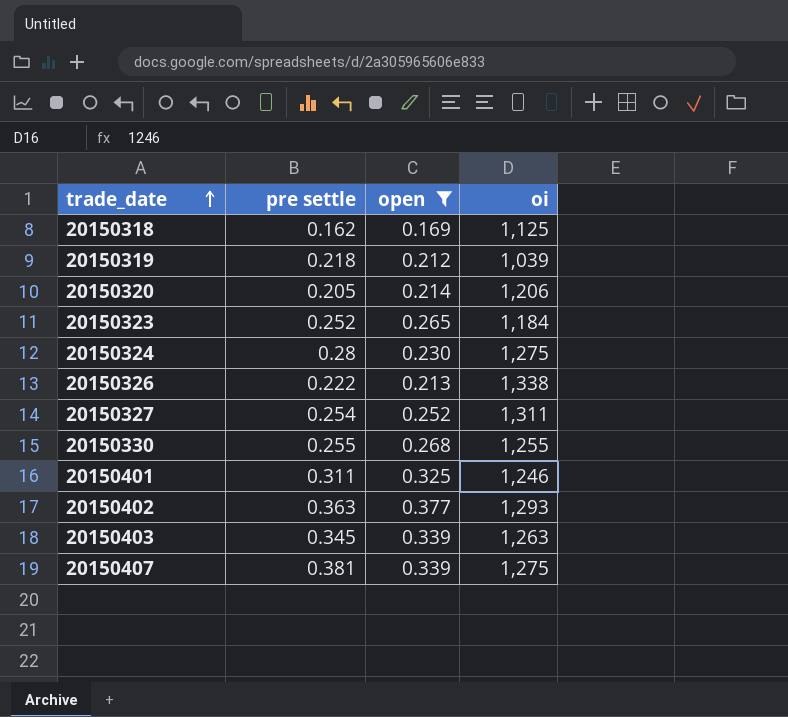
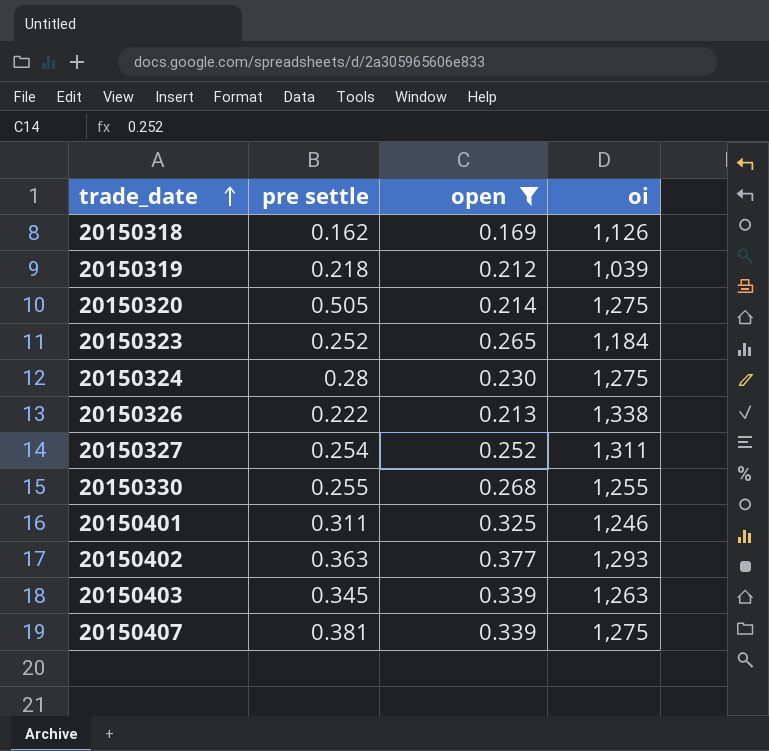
20150318 | oi: 1,125 -> 1,126
20150320 | pre settle: 0.205 -> 0.505
20150320 | oi: 1,206 -> 1,275

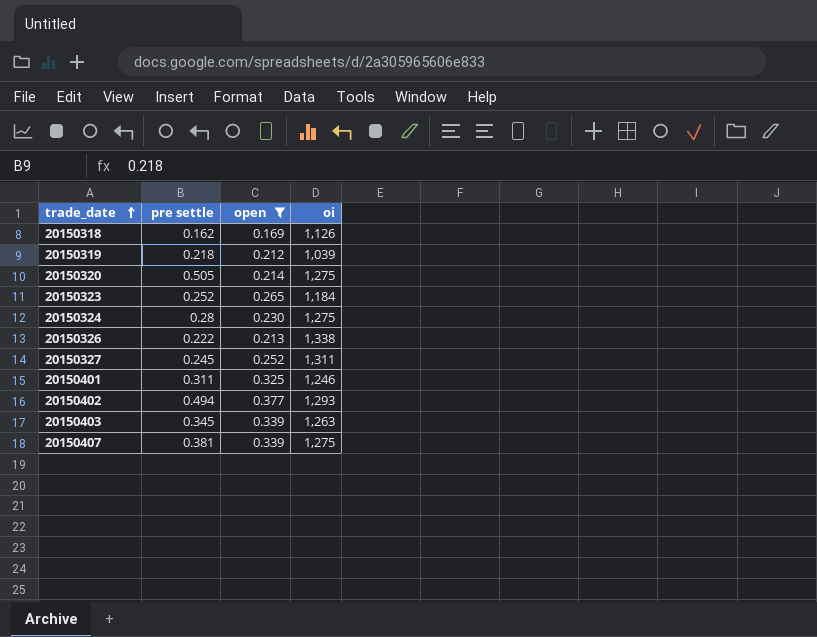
row 20150330: 0.255 | 0.268 | 1,255 -> none
20150327 | pre settle: 0.254 -> 0.245
20150402 | pre settle: 0.363 -> 0.494

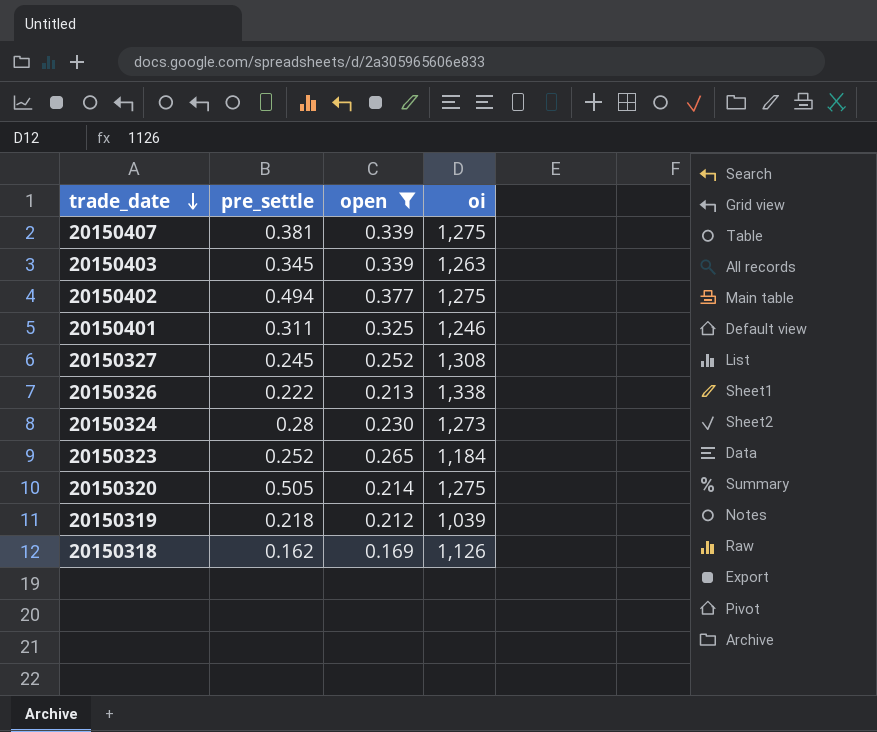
row order: trade_date ascending -> trade_date descending
column name: pre settle -> pre_settle
20150402 | oi: 1,293 -> 1,275
20150327 | oi: 1,311 -> 1,308
20150324 | oi: 1,275 -> 1,273

